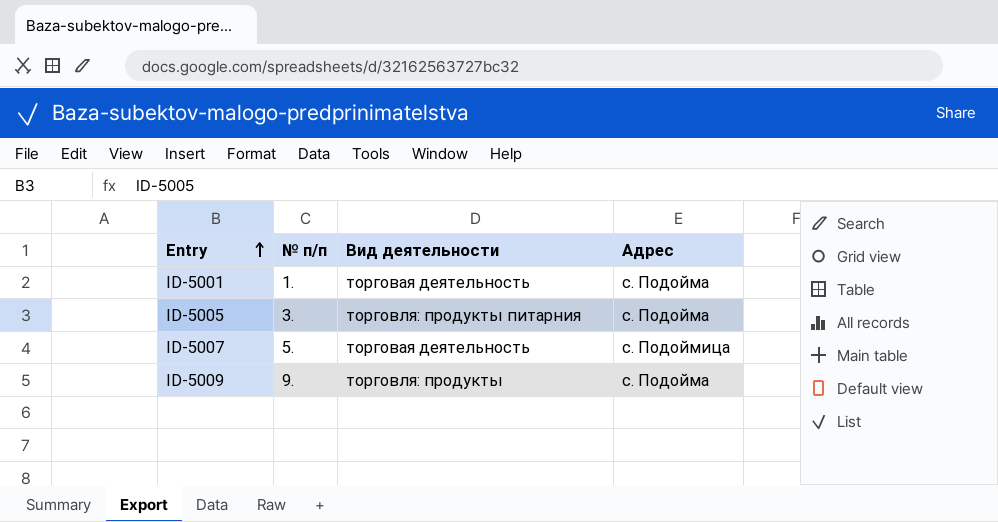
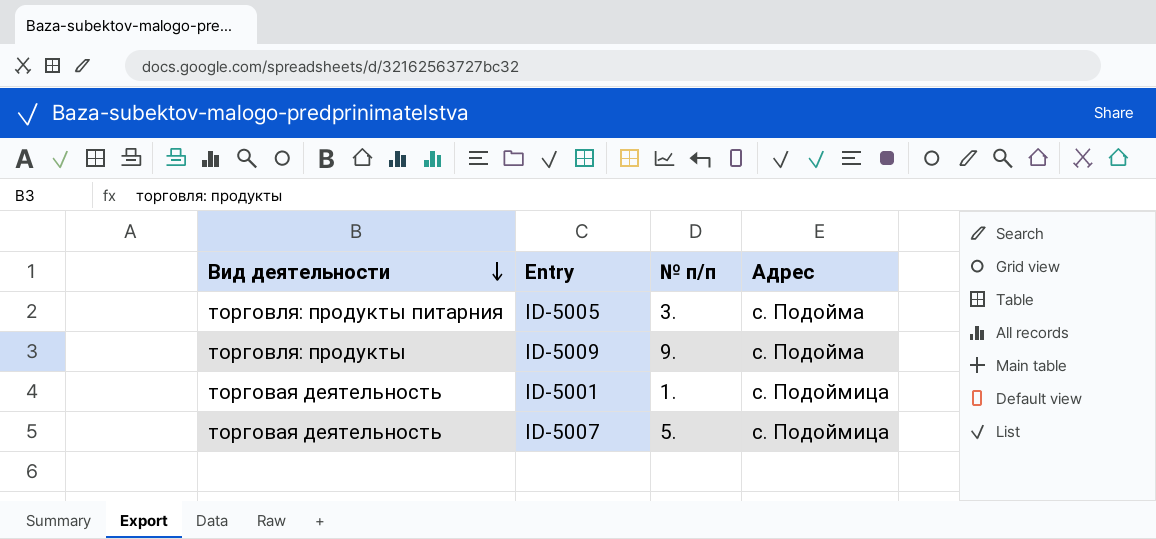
row order: Entry ascending -> Вид деятельности descending
column Вид деятельности | position: 3 -> 1
ID-5001 | Адрес: с. Подойма -> с. Подоймица

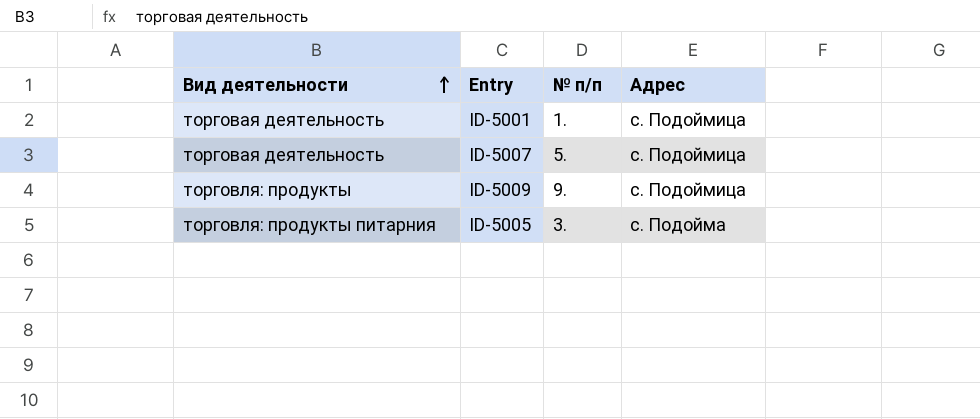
row order: Вид деятельности descending -> Вид деятельности ascending
ID-5009 | Адрес: с. Подойма -> с. Подоймица

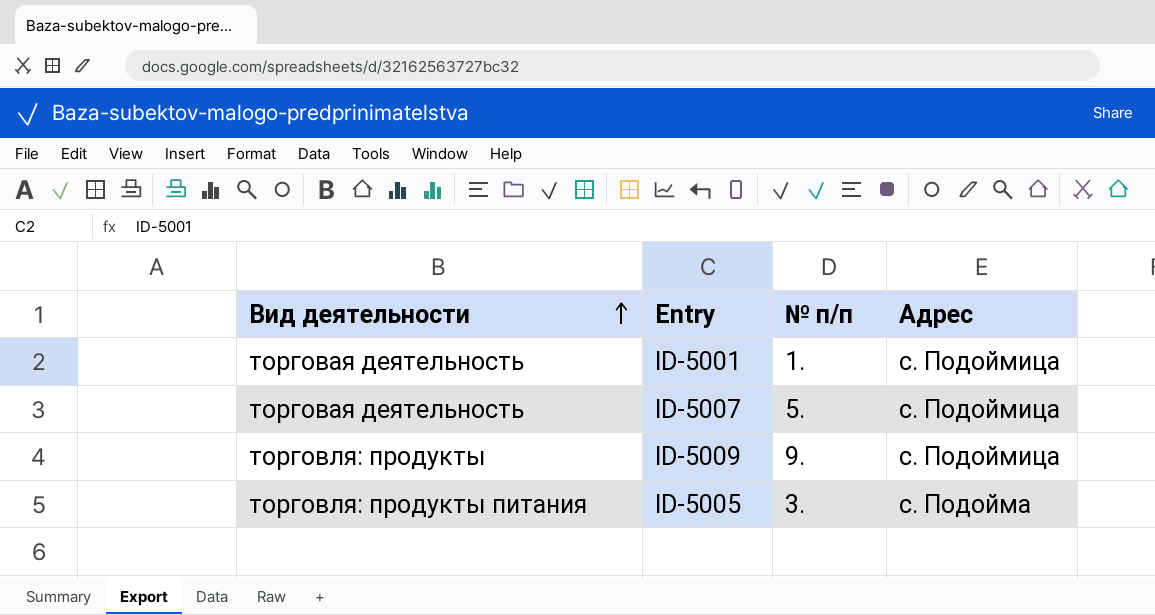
ID-5005 | Вид деятельности: торговля: продукты питарния -> торговля: продукты питания

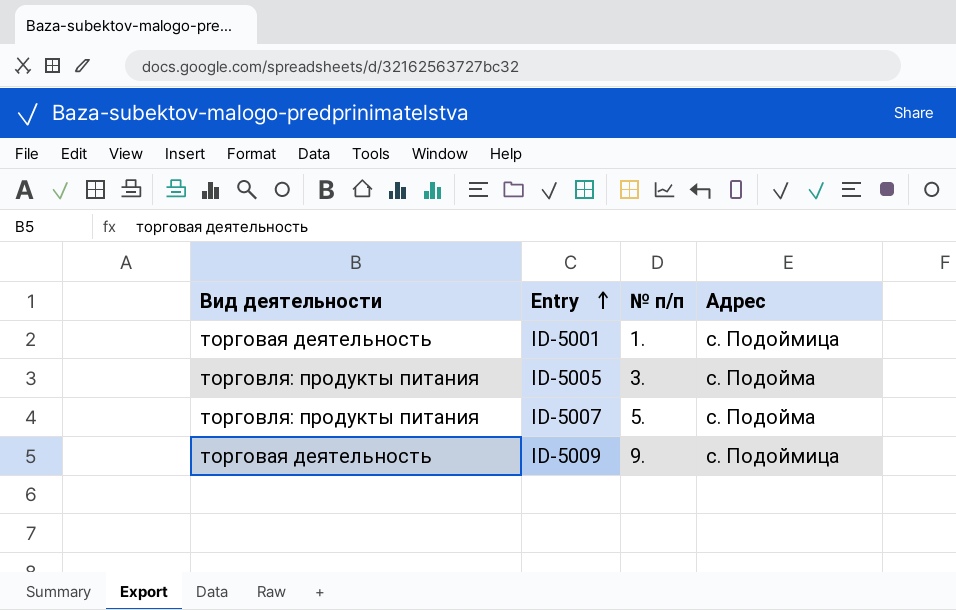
row order: Вид деятельности ascending -> Entry ascending
ID-5007 | Вид деятельности: торговая деятельность -> торговля: продукты питания
ID-5007 | Адрес: с. Подоймица -> с. Подойма
ID-5009 | Вид деятельности: торговля: продукты -> торговая деятельность

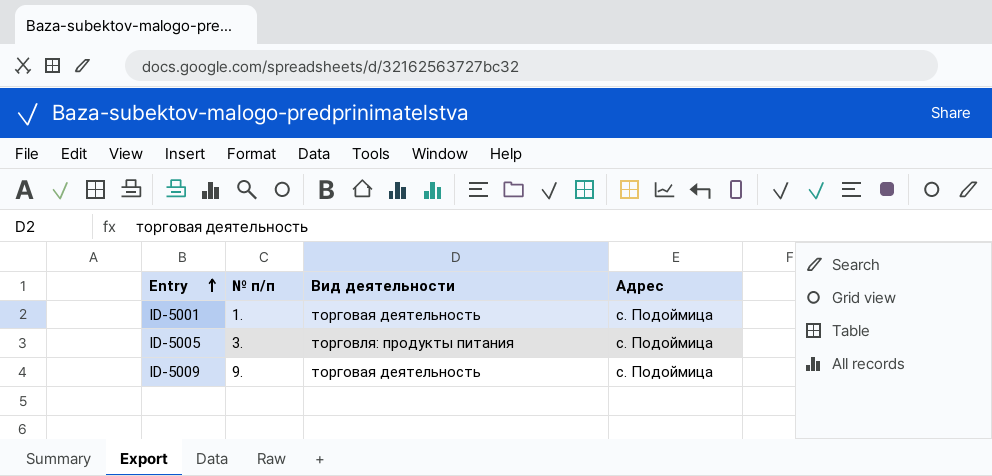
column Вид деятельности | position: 1 -> 3
row ID-5007: торговля: продукты питания | 5. | с. Подойма -> none
ID-5005 | Адрес: с. Подойма -> с. Подоймица

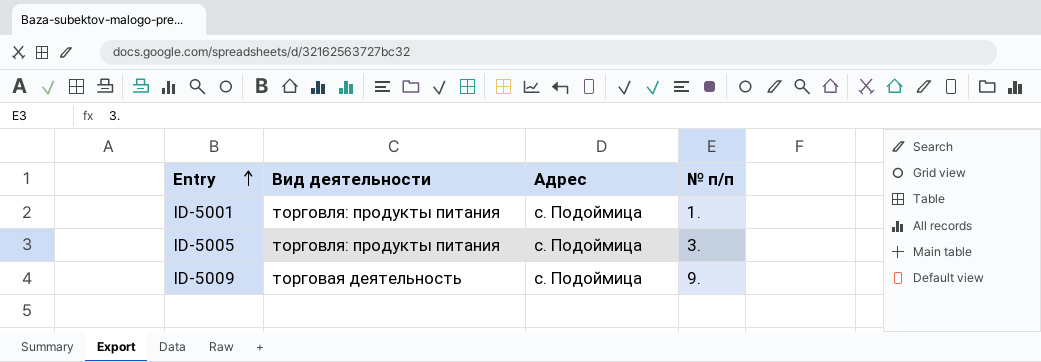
column № п/п | position: 2 -> 4
ID-5001 | Вид деятельности: торговая деятельность -> торговля: продукты питания

